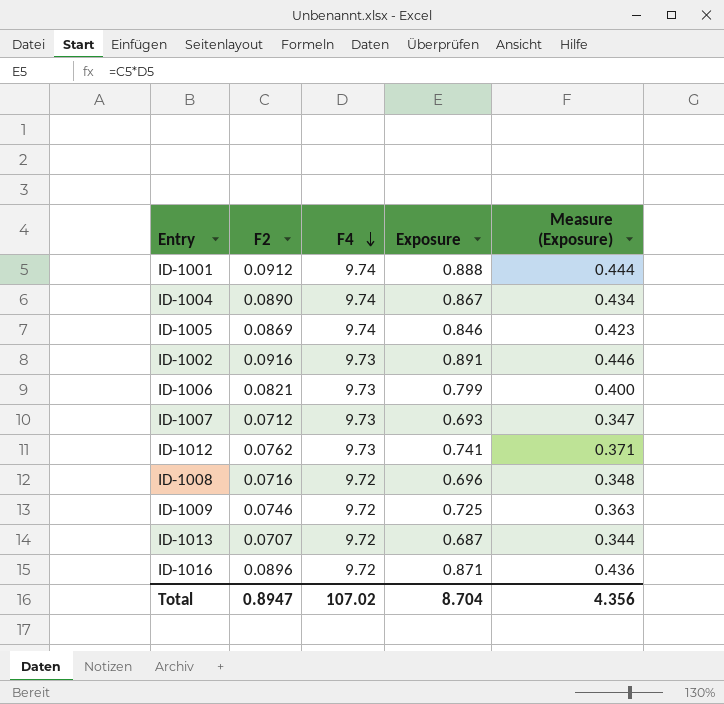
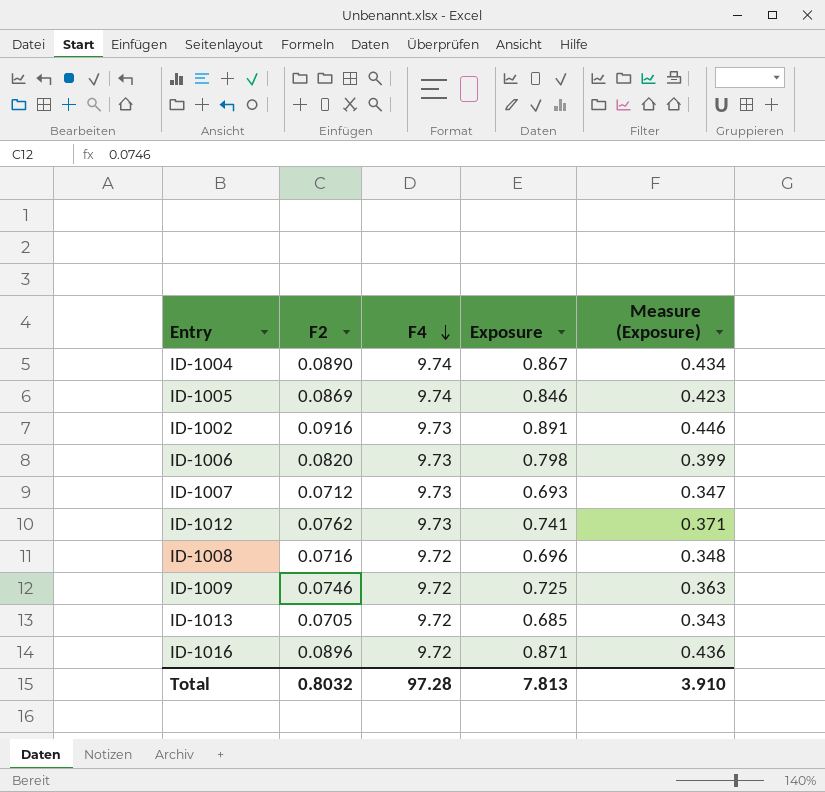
row ID-1001: 0.0912 | 9.74 | 0.888 | 0.444 -> none
ID-1006 | F2: 0.0821 -> 0.0820
ID-1006 | Exposure: 0.799 -> 0.798
ID-1006 | Measure (Exposure): 0.400 -> 0.399
ID-1013 | F2: 0.0707 -> 0.0705
ID-1013 | Exposure: 0.687 -> 0.685
ID-1013 | Measure (Exposure): 0.344 -> 0.343
Total | F2: 0.8947 -> 0.8032
Total | F4: 107.02 -> 97.28
Total | Exposure: 8.704 -> 7.813
Total | Measure (Exposure): 4.356 -> 3.910

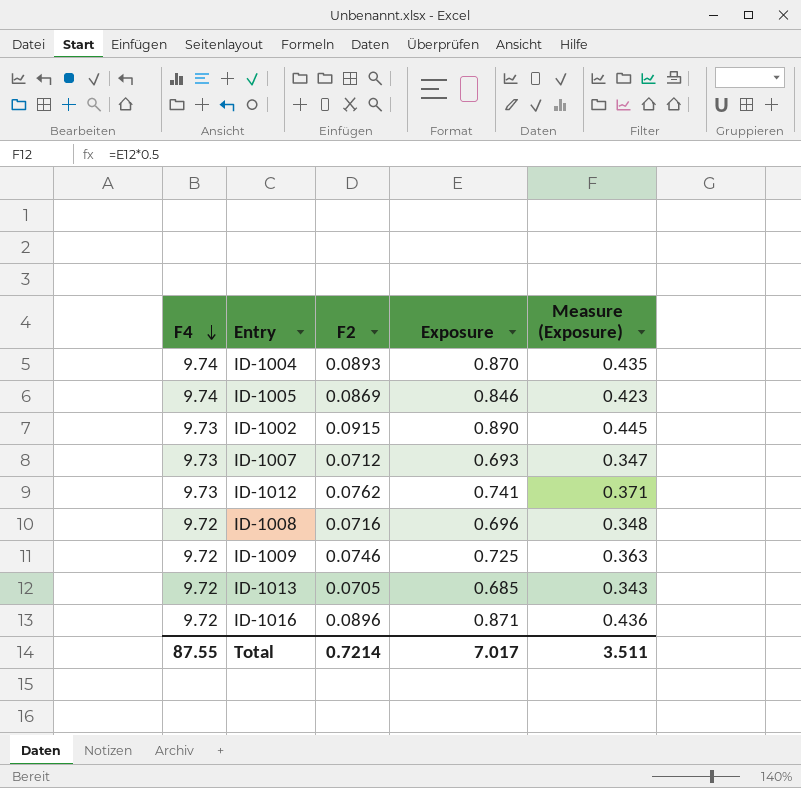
column F4 | position: 3 -> 1
row ID-1006: 0.0820 | 9.73 | 0.798 | 0.399 -> none
ID-1004 | F2: 0.0890 -> 0.0893
ID-1004 | Exposure: 0.867 -> 0.870
ID-1004 | Measure (Exposure): 0.434 -> 0.435
ID-1002 | F2: 0.0916 -> 0.0915
ID-1002 | Exposure: 0.891 -> 0.890
ID-1002 | Measure (Exposure): 0.446 -> 0.445
Total | F4: 97.28 -> 87.55
Total | F2: 0.8032 -> 0.7214
Total | Exposure: 7.813 -> 7.017
Total | Measure (Exposure): 3.910 -> 3.511

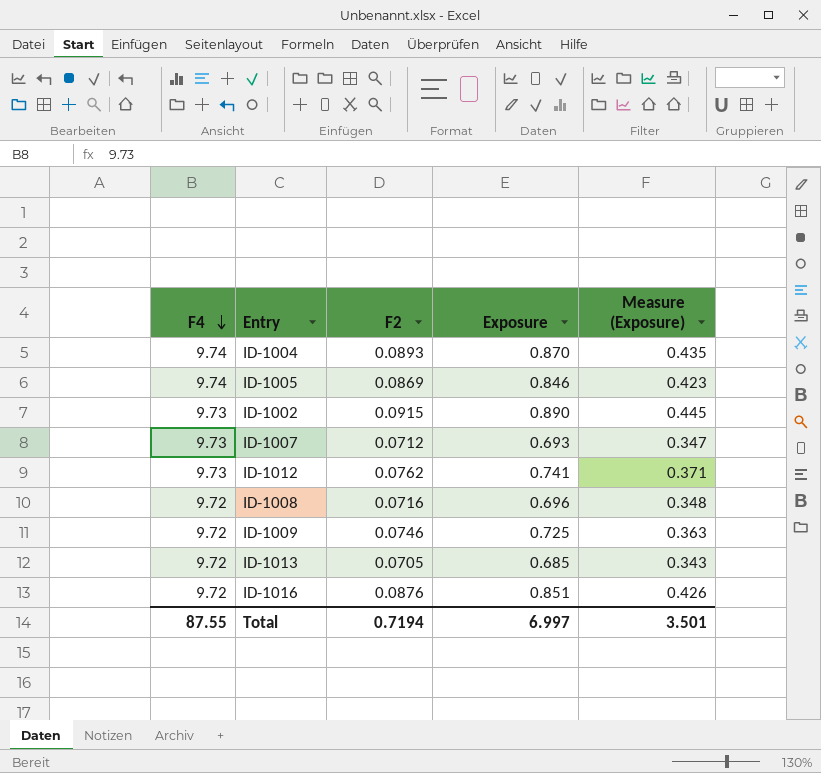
ID-1016 | F2: 0.0896 -> 0.0876
ID-1016 | Exposure: 0.871 -> 0.851
ID-1016 | Measure (Exposure): 0.436 -> 0.426
Total | F2: 0.7214 -> 0.7194
Total | Exposure: 7.017 -> 6.997
Total | Measure (Exposure): 3.511 -> 3.501

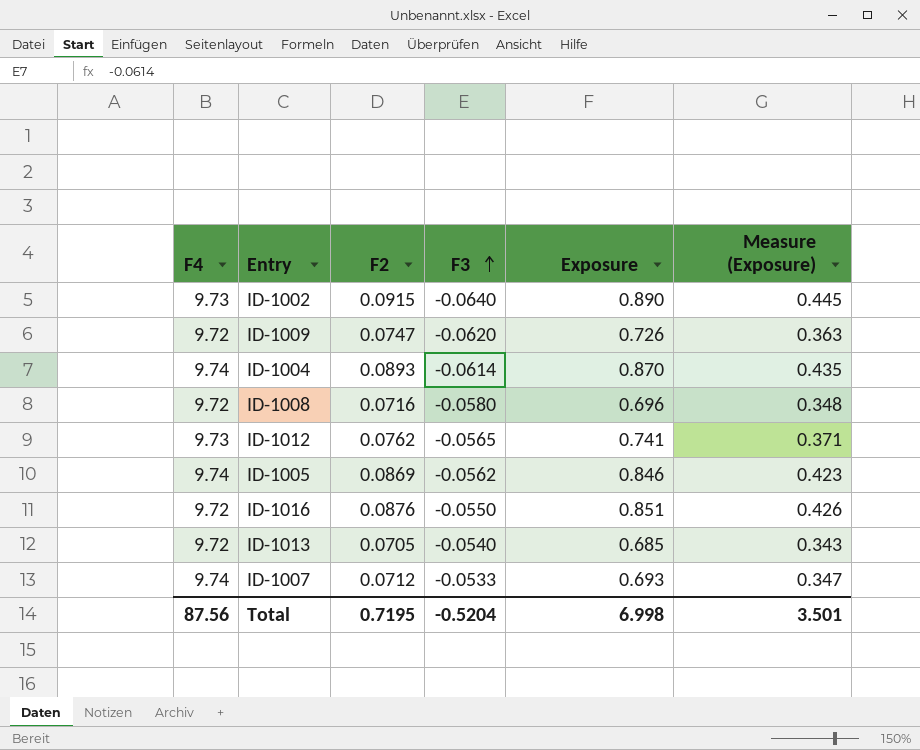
row order: F4 descending -> F3 ascending
column F3 | position: none -> 4
ID-1009 | F2: 0.0746 -> 0.0747
ID-1009 | Exposure: 0.725 -> 0.726
ID-1007 | F4: 9.73 -> 9.74
Total | F4: 87.55 -> 87.56
Total | F2: 0.7194 -> 0.7195
Total | Exposure: 6.997 -> 6.998

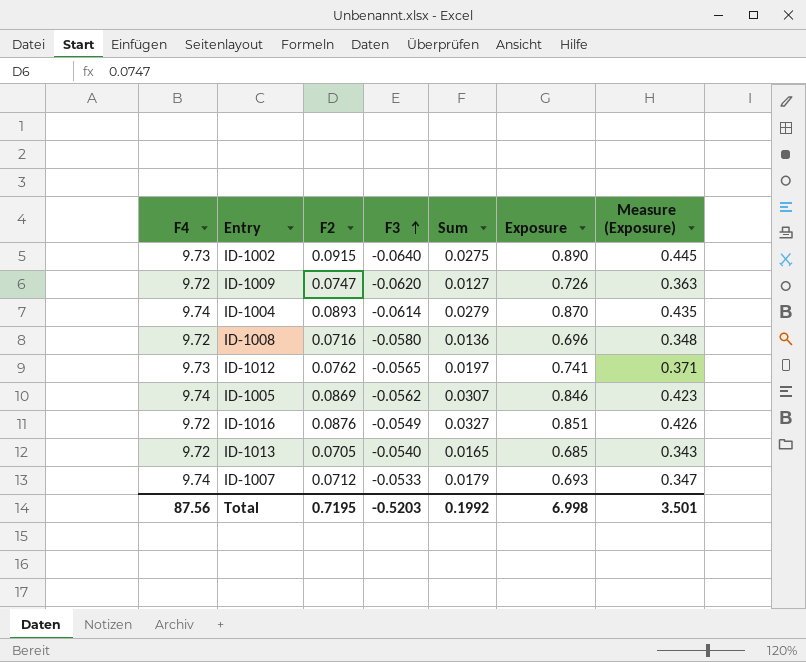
column Sum | formula: none -> [F2] + [F3]
ID-1016 | F3: -0.0550 -> -0.0549
Total | F3: -0.5204 -> -0.5203

